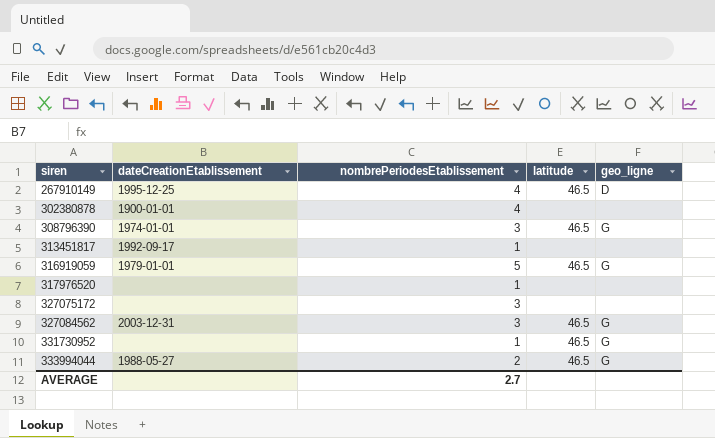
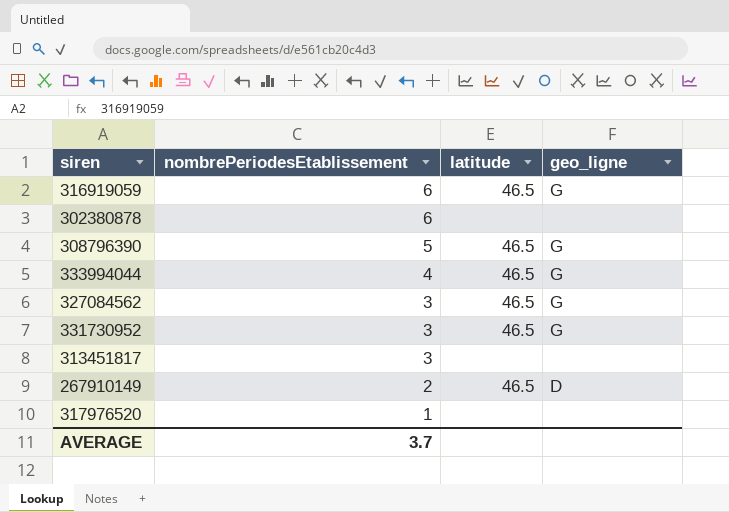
row order: siren ascending -> nombrePeriodesEtablissement descending
column dateCreationEtablissement | position: 2 -> none
row 327075172: none | 3 | none | none -> none
316919059 | nombrePeriodesEtablissement: 5 -> 6
302380878 | nombrePeriodesEtablissement: 4 -> 6
308796390 | nombrePeriodesEtablissement: 3 -> 5
333994044 | nombrePeriodesEtablissement: 2 -> 4
331730952 | nombrePeriodesEtablissement: 1 -> 3
313451817 | nombrePeriodesEtablissement: 1 -> 3
267910149 | nombrePeriodesEtablissement: 4 -> 2
AVERAGE | nombrePeriodesEtablissement: 2.7 -> 3.7

